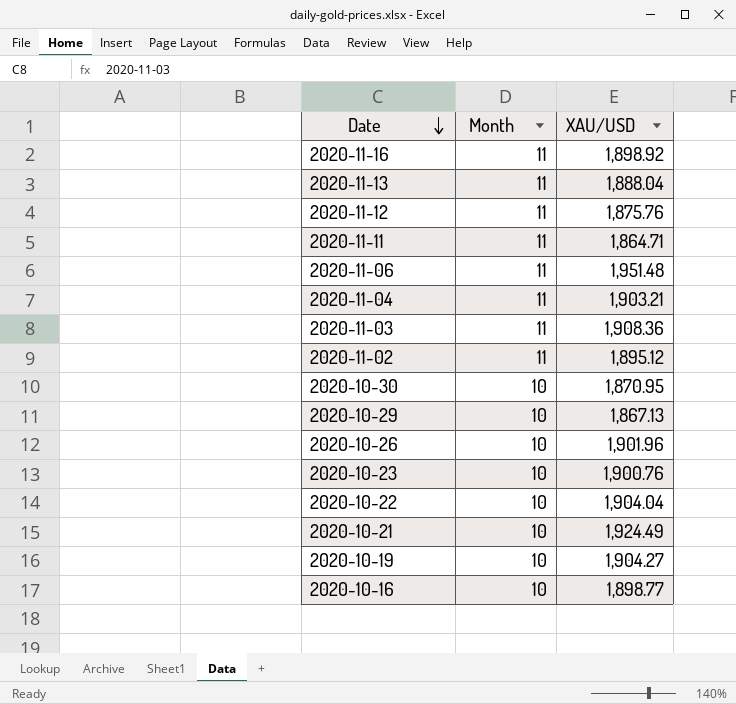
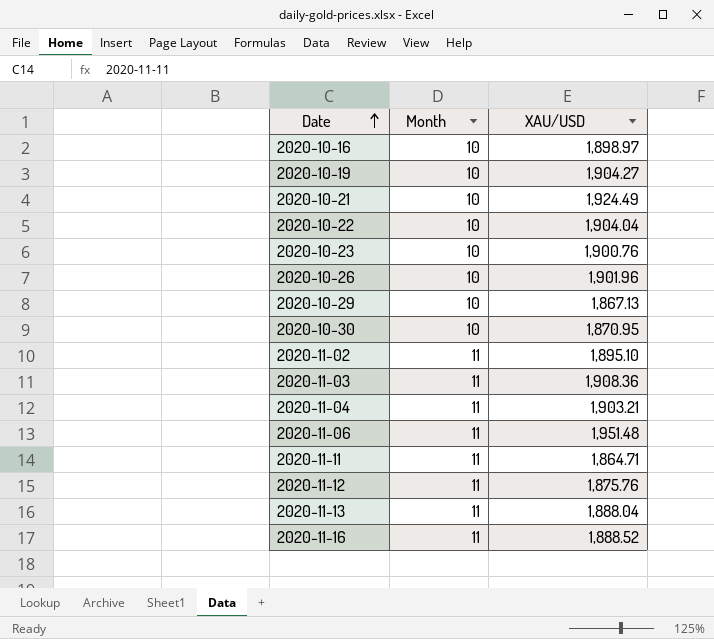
row order: Date descending -> Date ascending
2020-10-16 | XAU/USD: 1,898.77 -> 1,898.97
2020-11-02 | XAU/USD: 1,895.12 -> 1,895.10
2020-11-16 | XAU/USD: 1,898.92 -> 1,888.52

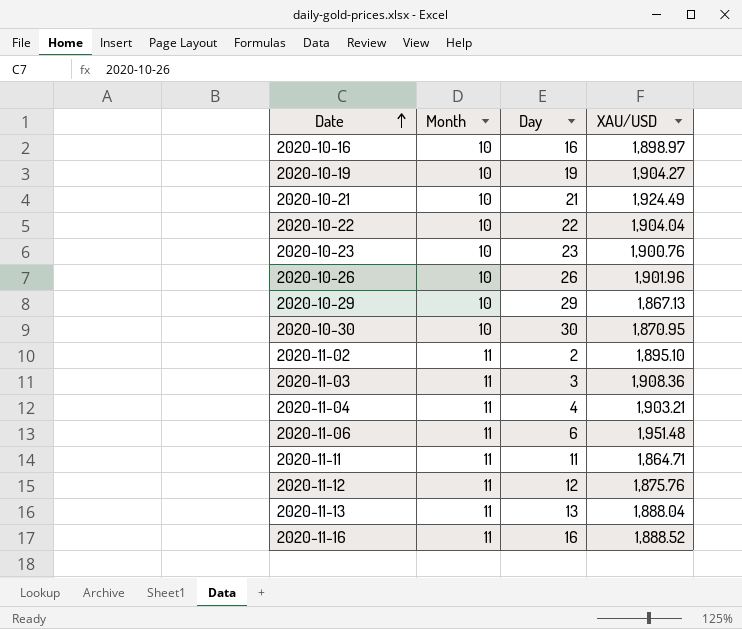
column Day | position: none -> 3

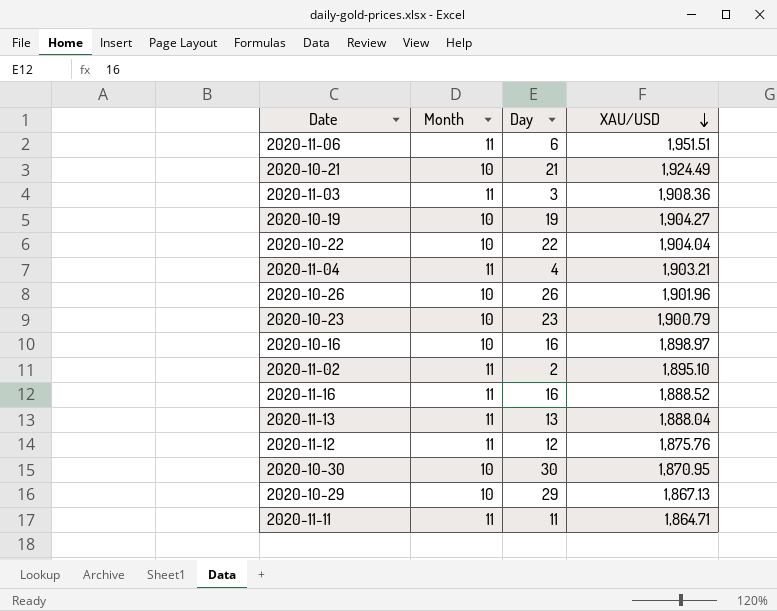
row order: Date ascending -> XAU/USD descending
2020-11-06 | XAU/USD: 1,951.48 -> 1,951.51
2020-10-23 | XAU/USD: 1,900.76 -> 1,900.79

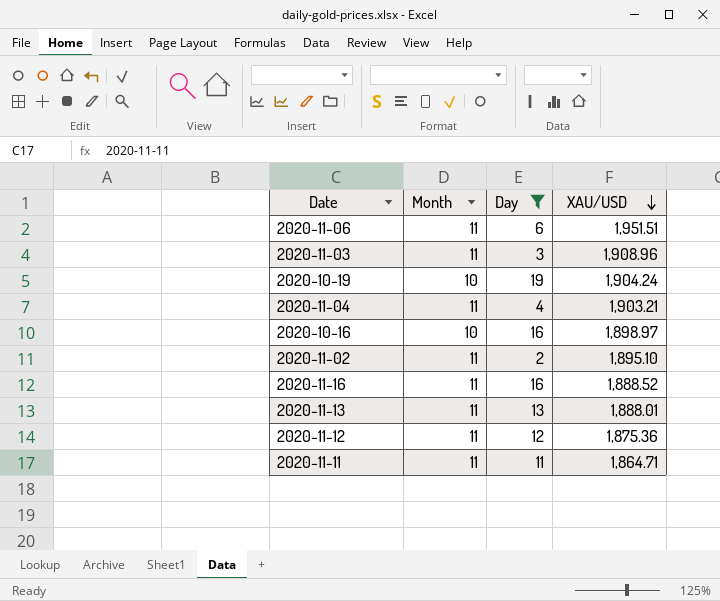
filter: none -> Day <= 19
2020-11-03 | XAU/USD: 1,908.36 -> 1,908.96
2020-10-19 | XAU/USD: 1,904.27 -> 1,904.24
2020-11-13 | XAU/USD: 1,888.04 -> 1,888.01
2020-11-12 | XAU/USD: 1,875.76 -> 1,875.36

